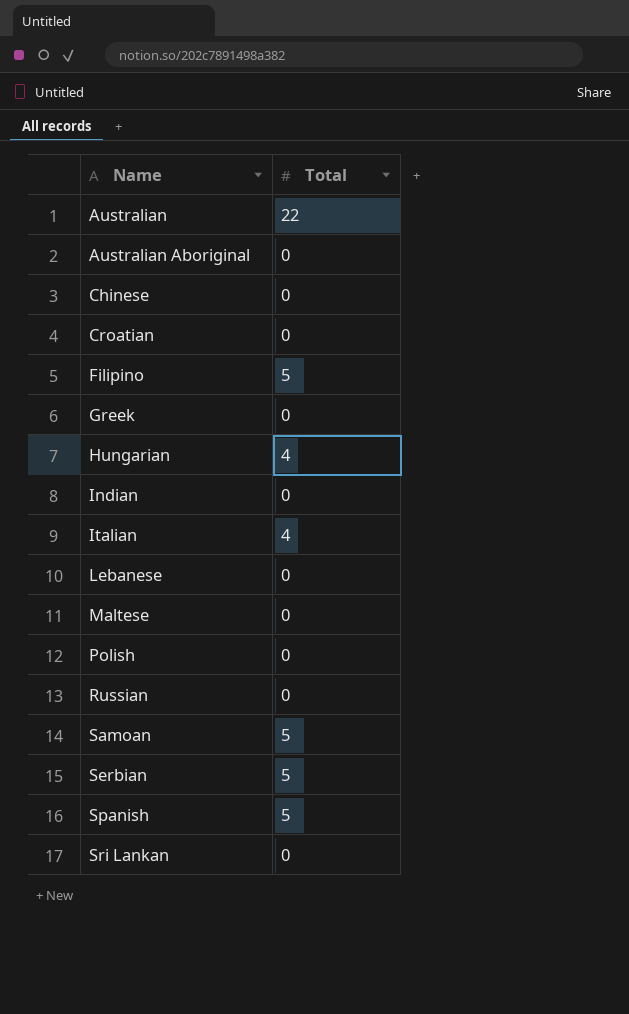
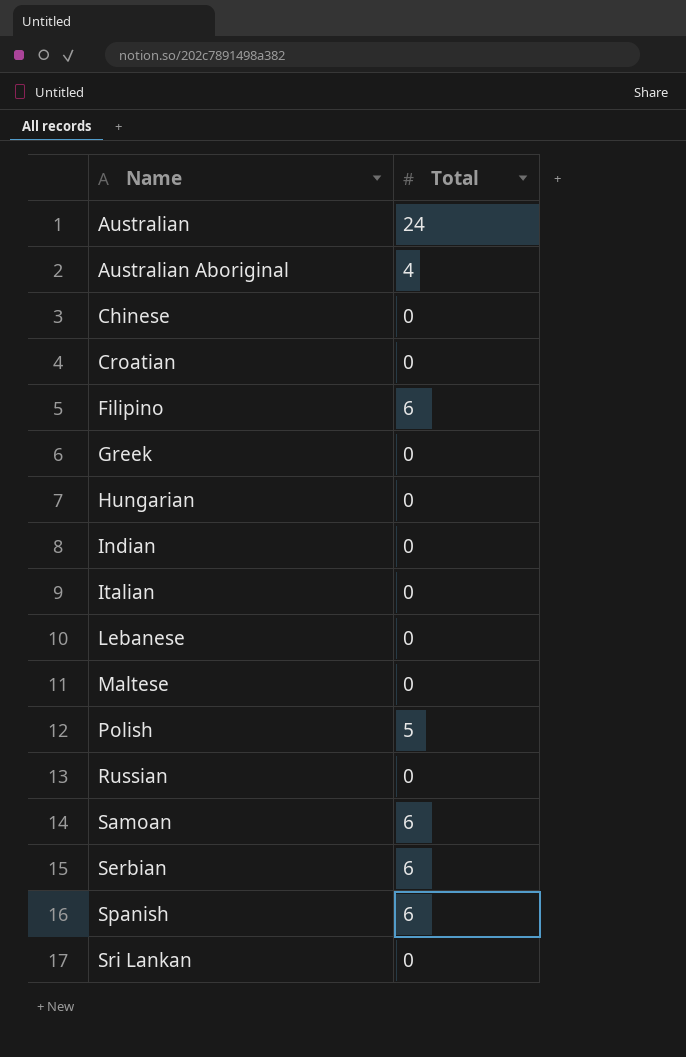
Australian | Total: 22 -> 24
Australian Aboriginal | Total: 0 -> 4
Filipino | Total: 5 -> 6
Hungarian | Total: 4 -> 0
Italian | Total: 4 -> 0
Polish | Total: 0 -> 5
Samoan | Total: 5 -> 6
Serbian | Total: 5 -> 6
Spanish | Total: 5 -> 6

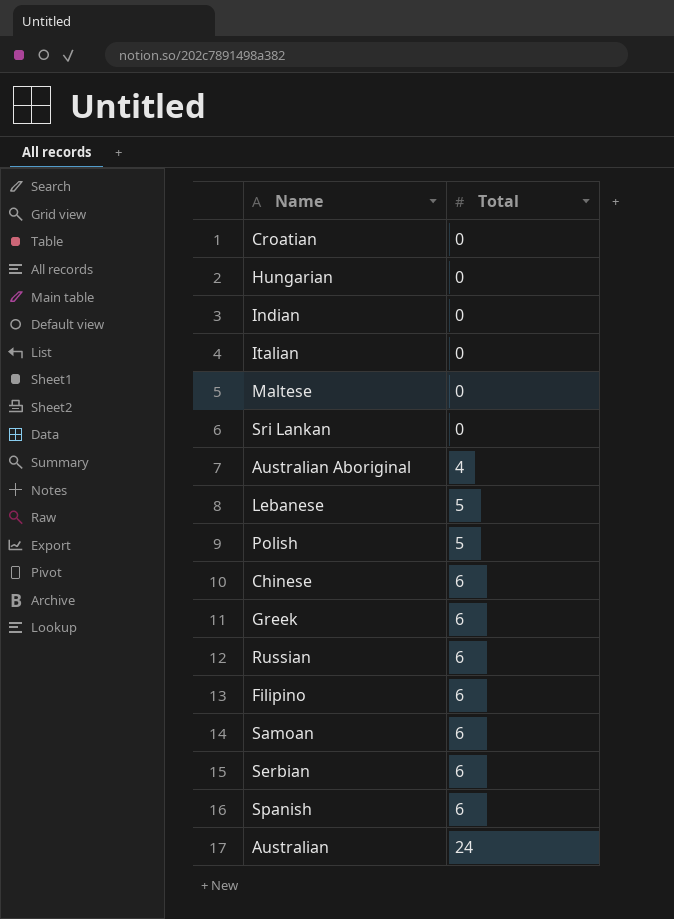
row order: Name ascending -> Total ascending
Lebanese | Total: 0 -> 5
Chinese | Total: 0 -> 6
Greek | Total: 0 -> 6
Russian | Total: 0 -> 6

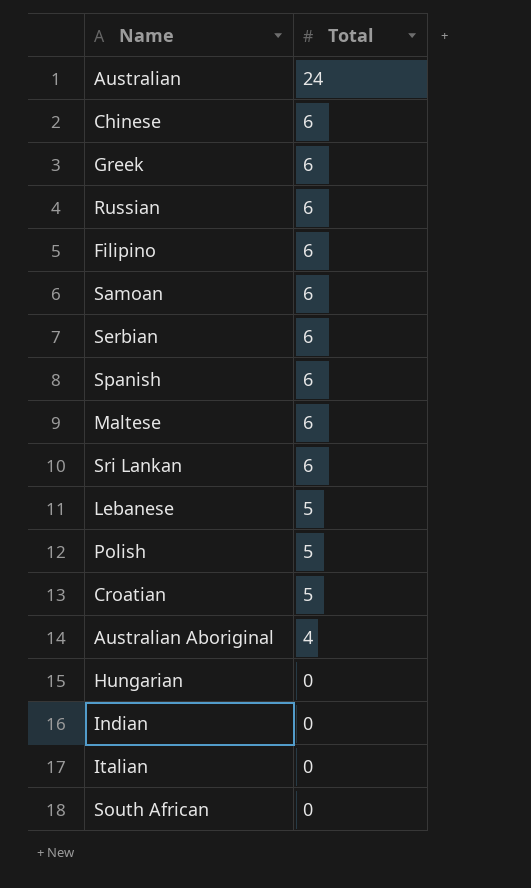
row order: Total ascending -> Total descending
Maltese | Total: 0 -> 6
Sri Lankan | Total: 0 -> 6
Croatian | Total: 0 -> 5
row South African: none -> 0

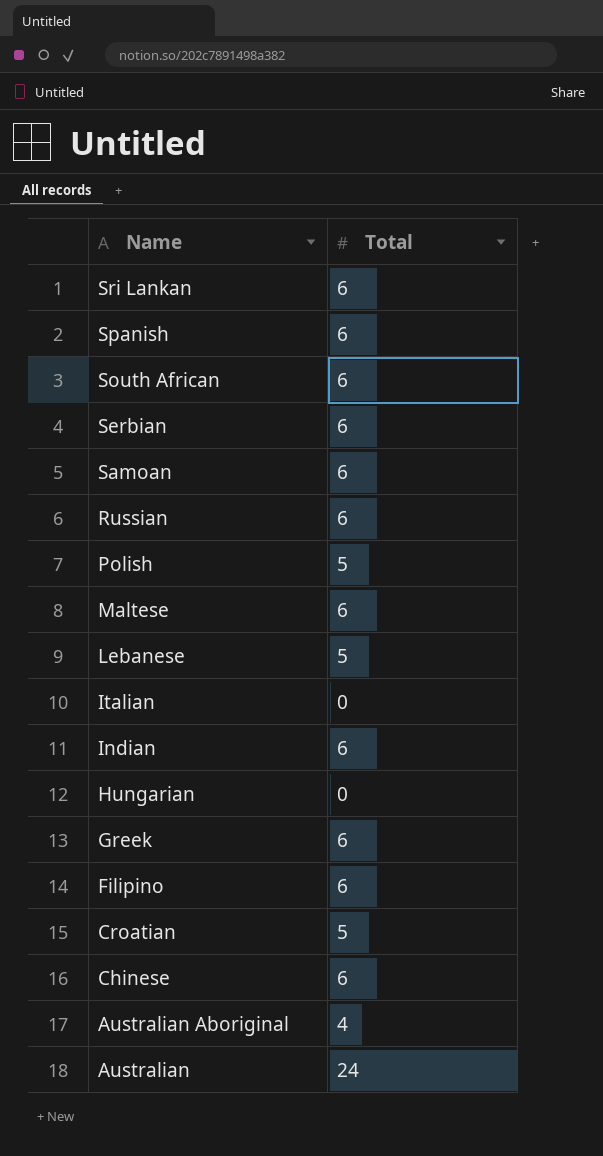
row order: Total descending -> Name descending
South African | Total: 0 -> 6
Indian | Total: 0 -> 6

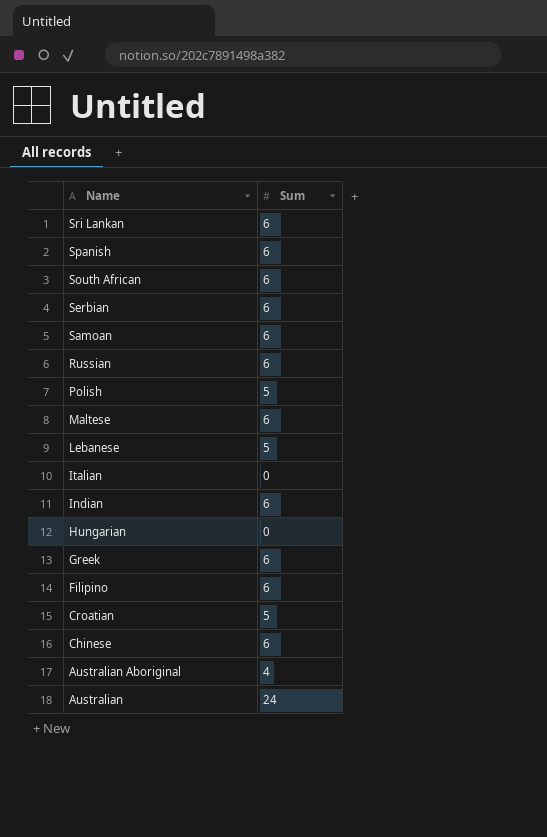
column name: Total -> Sum

